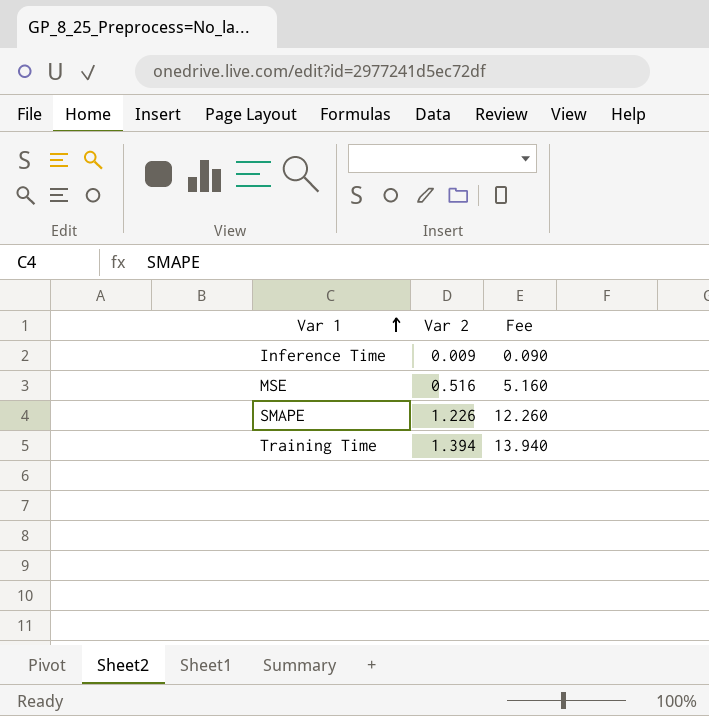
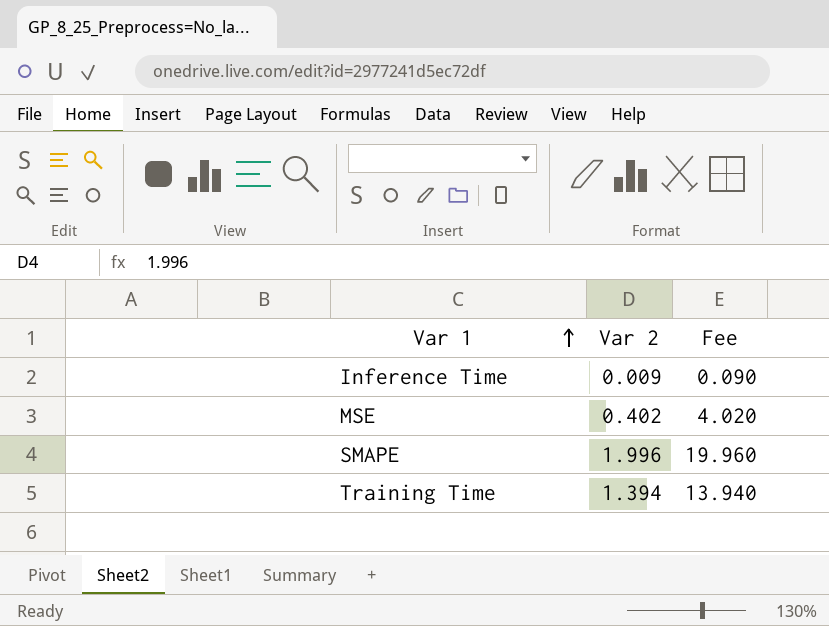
MSE | Var 2: 0.516 -> 0.402
MSE | Fee: 5.160 -> 4.020
SMAPE | Var 2: 1.226 -> 1.996
SMAPE | Fee: 12.260 -> 19.960

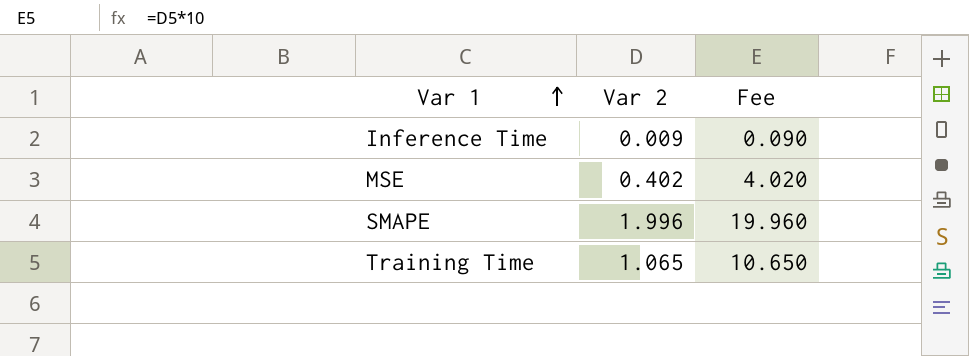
Training Time | Var 2: 1.394 -> 1.065
Training Time | Fee: 13.940 -> 10.650

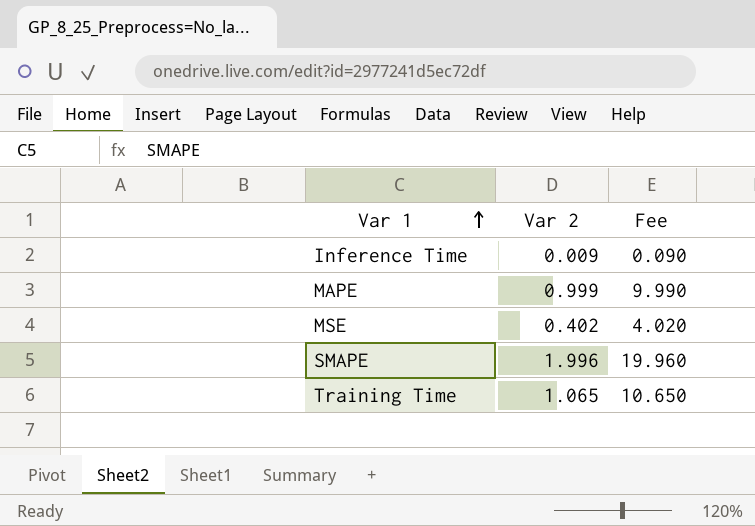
row MAPE: none -> 0.999 | 9.990

